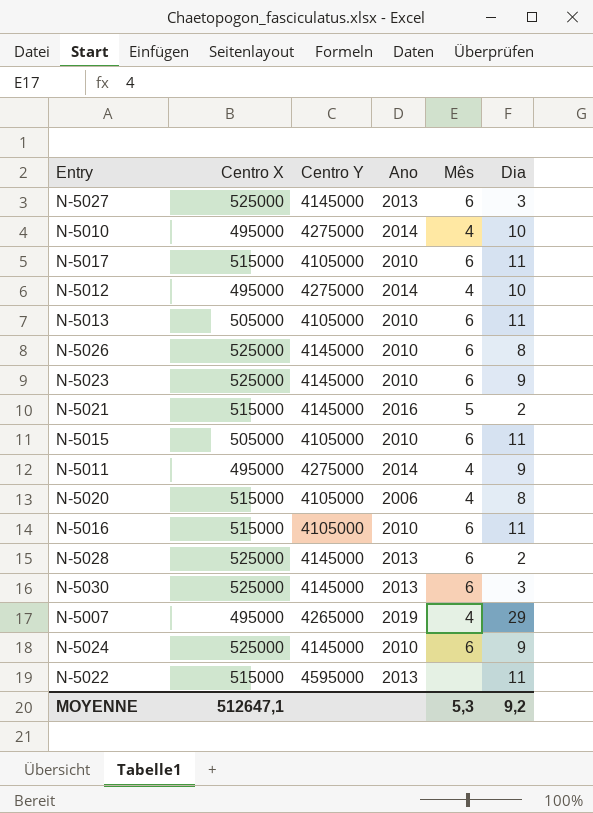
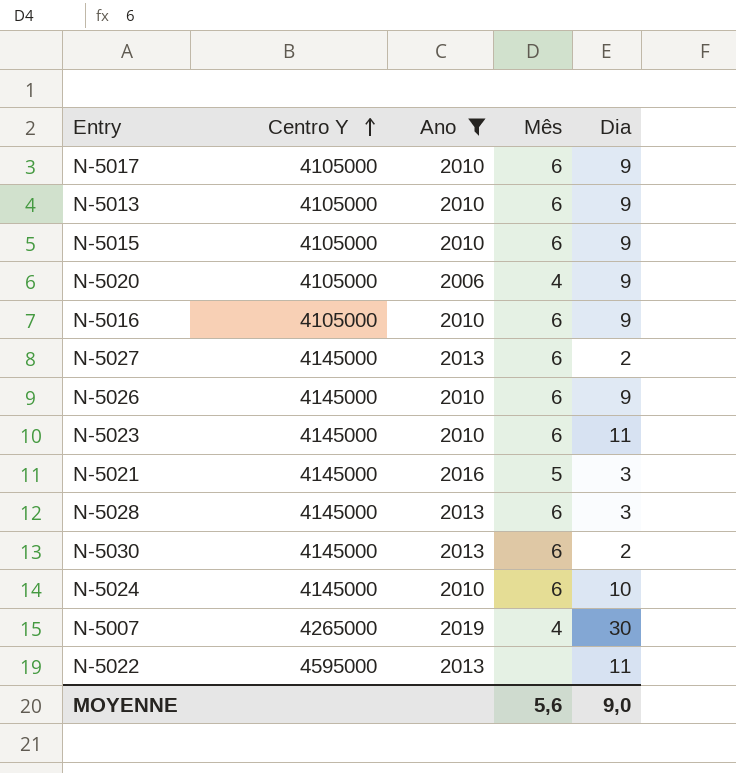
filter: none -> Ano != 2014
row order: none -> Centro Y ascending
column Centro X | position: 2 -> none
N-5017 | Dia: 11 -> 9
N-5013 | Dia: 11 -> 9
N-5015 | Dia: 11 -> 9
N-5020 | Dia: 8 -> 9
N-5016 | Dia: 11 -> 9
N-5027 | Dia: 3 -> 2
N-5026 | Dia: 8 -> 9
N-5023 | Dia: 9 -> 11
N-5021 | Dia: 2 -> 3
N-5028 | Dia: 2 -> 3
N-5030 | Dia: 3 -> 2
N-5024 | Dia: 9 -> 10
N-5007 | Dia: 29 -> 30
MOYENNE | Mês: 5,3 -> 5,6
MOYENNE | Dia: 9,2 -> 9,0

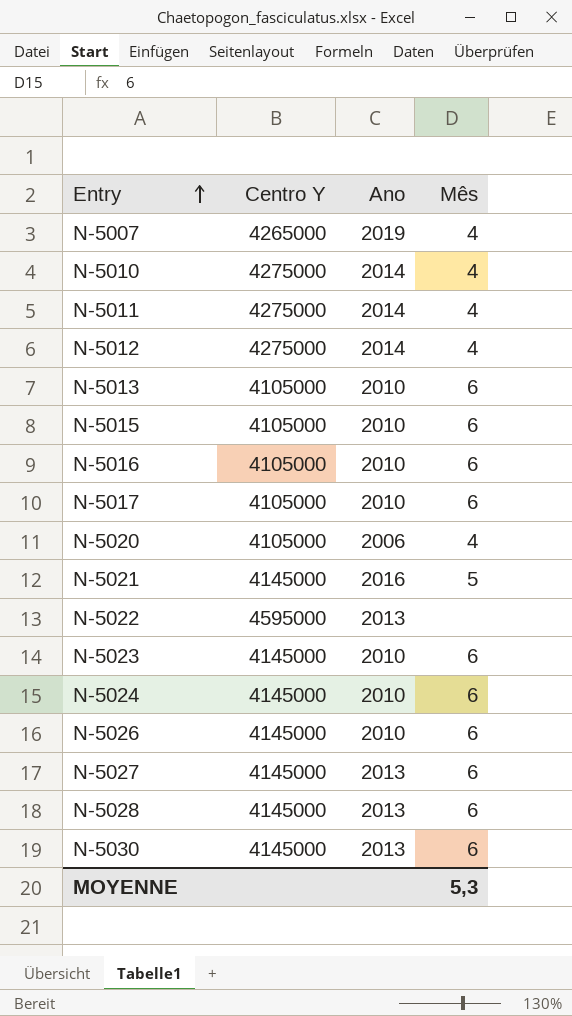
filter: Ano != 2014 -> none
row order: Centro Y ascending -> Entry ascending
column Dia | position: 5 -> none
MOYENNE | Mês: 5,6 -> 5,3

